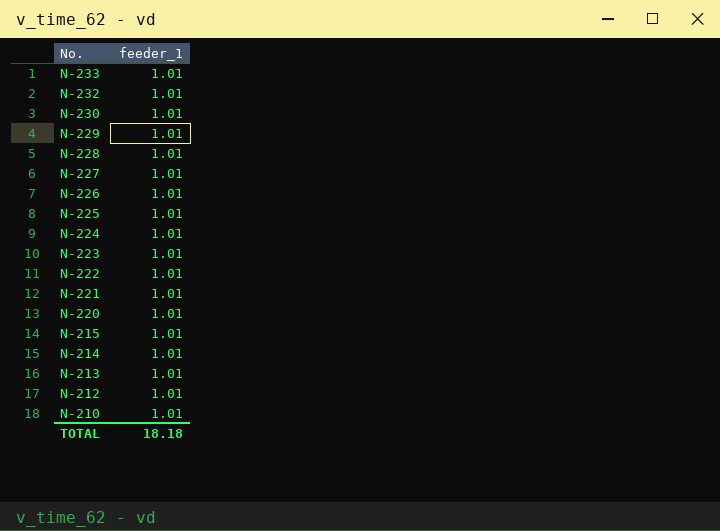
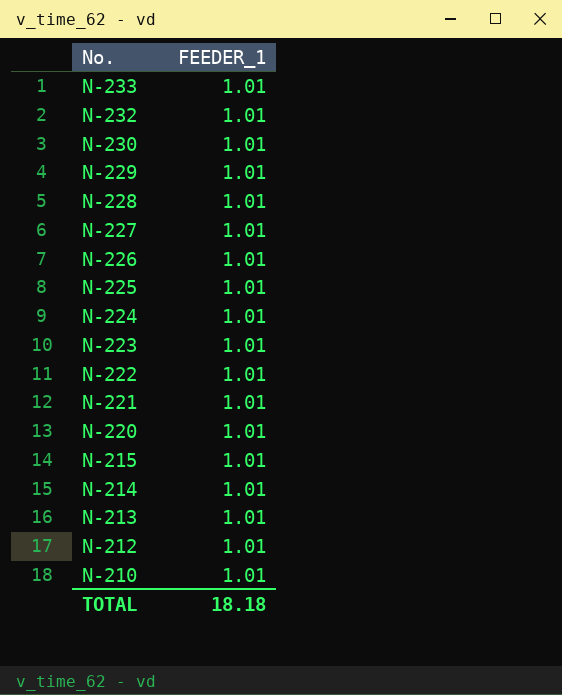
column name: feeder_1 -> FEEDER_1

